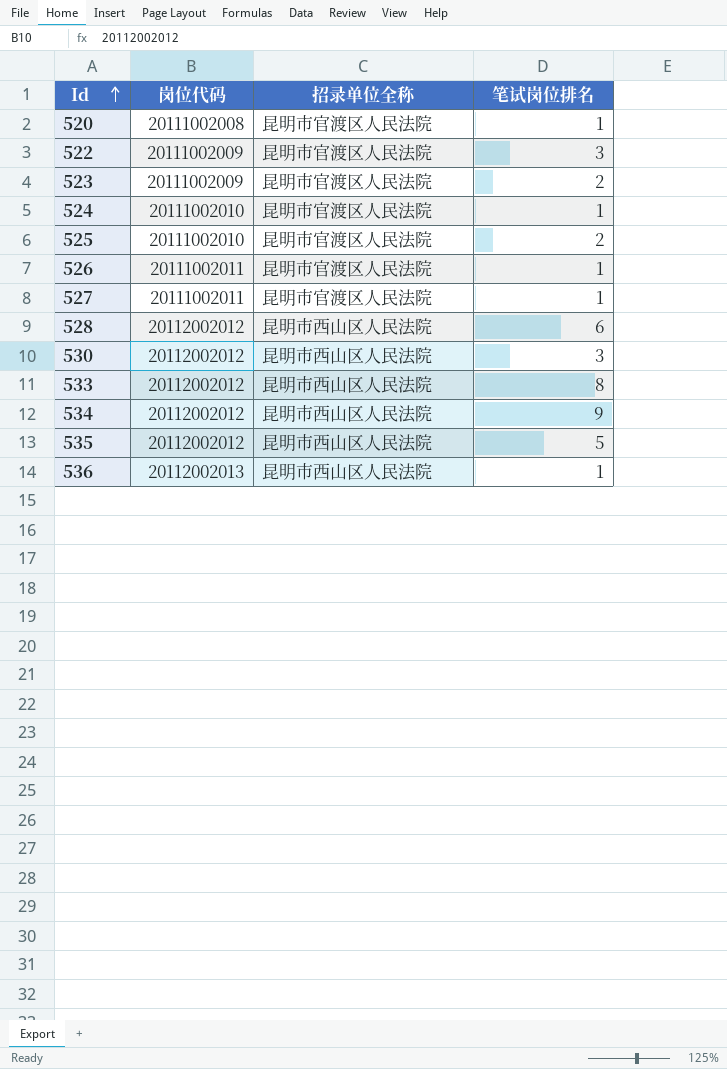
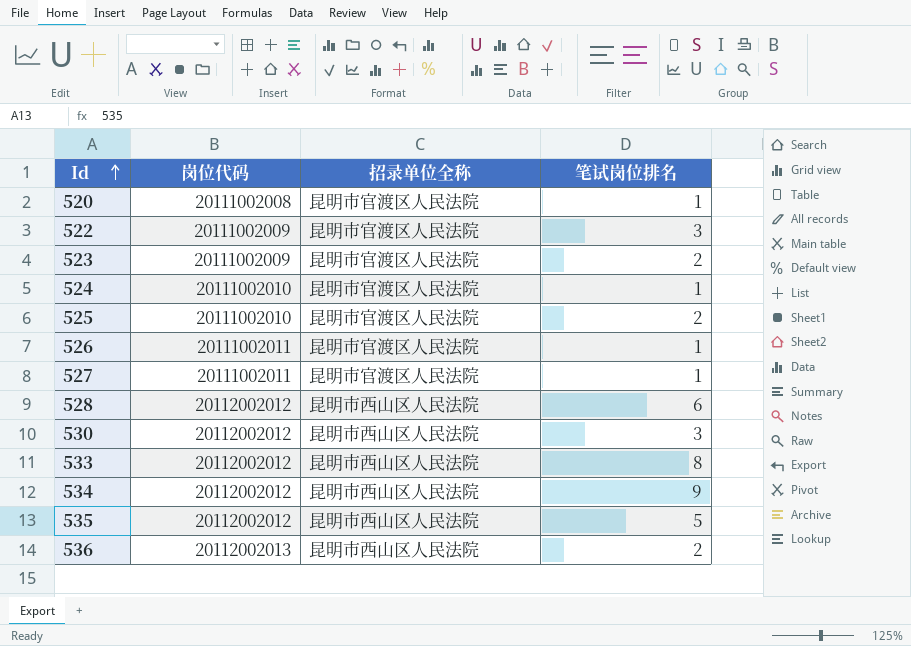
536 | 笔试岗位排名: 1 -> 2

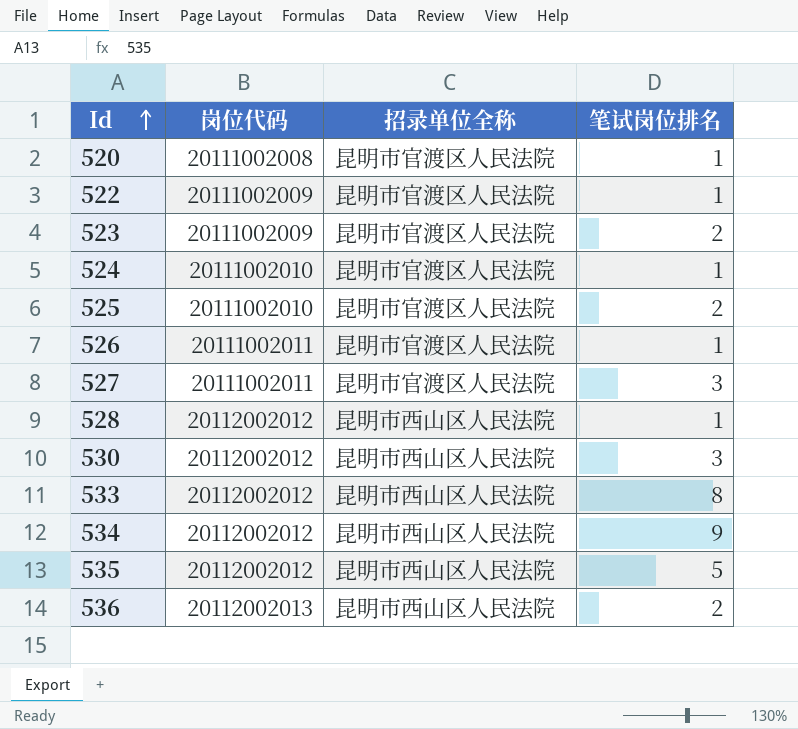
522 | 笔试岗位排名: 3 -> 1
527 | 笔试岗位排名: 1 -> 3
528 | 笔试岗位排名: 6 -> 1

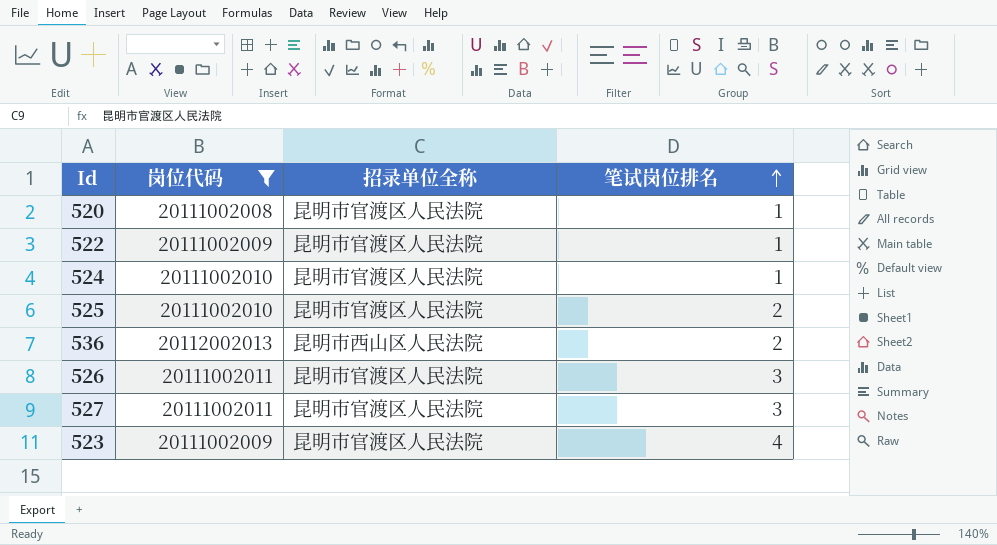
filter: none -> 岗位代码 != 20112002012
row order: Id ascending -> 笔试岗位排名 ascending
526 | 笔试岗位排名: 1 -> 3
523 | 笔试岗位排名: 2 -> 4

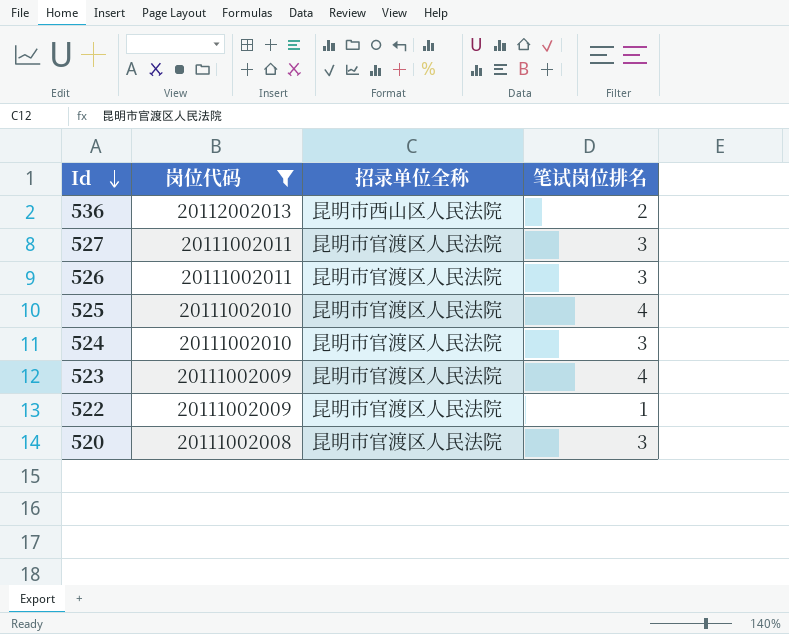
row order: 笔试岗位排名 ascending -> Id descending
525 | 笔试岗位排名: 2 -> 4
524 | 笔试岗位排名: 1 -> 3
520 | 笔试岗位排名: 1 -> 3

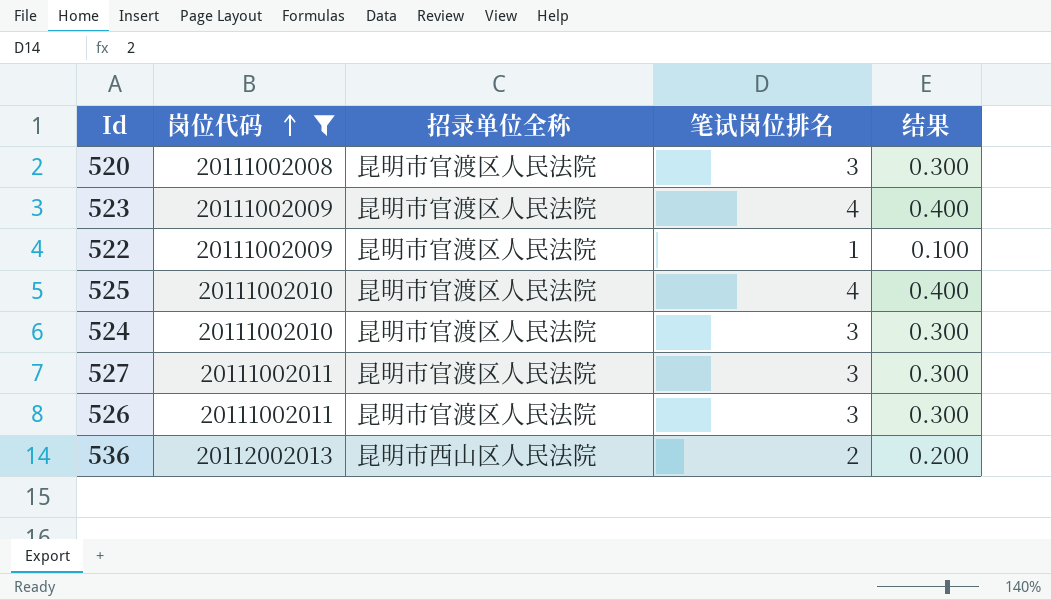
row order: Id descending -> 岗位代码 ascending
column 结果 | formula: none -> [笔试岗位排名] * 0.1

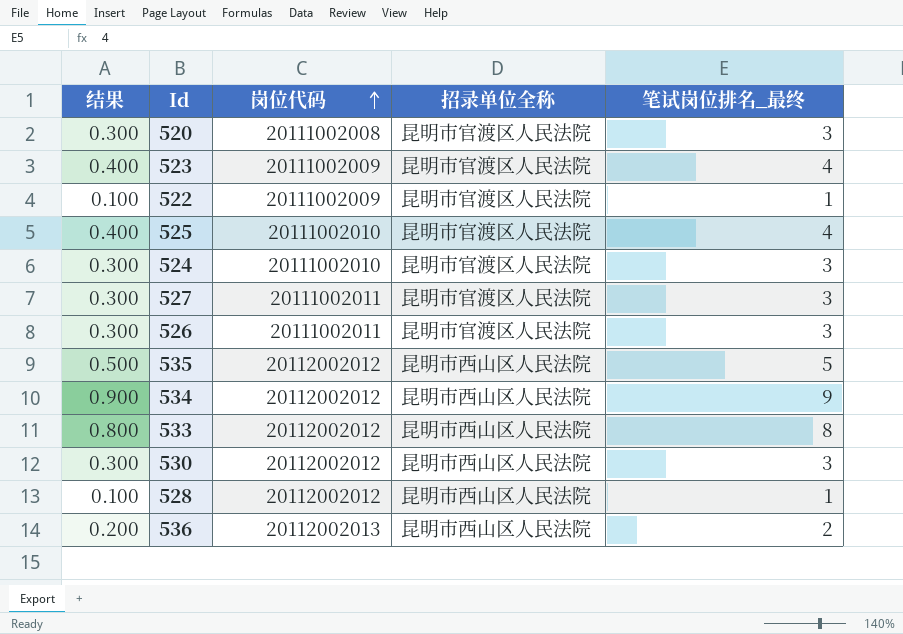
filter: 岗位代码 != 20112002012 -> none
column 结果 | position: 5 -> 1
column name: 笔试岗位排名 -> 笔试岗位排名_最终

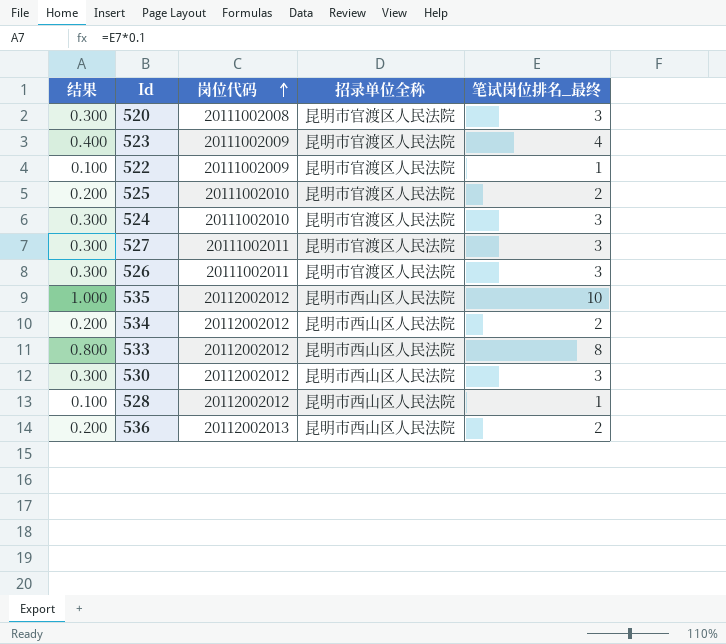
525 | 结果: 0.400 -> 0.200
525 | 笔试岗位排名_最终: 4 -> 2
535 | 结果: 0.500 -> 1.000
535 | 笔试岗位排名_最终: 5 -> 10
534 | 结果: 0.900 -> 0.200
534 | 笔试岗位排名_最终: 9 -> 2

